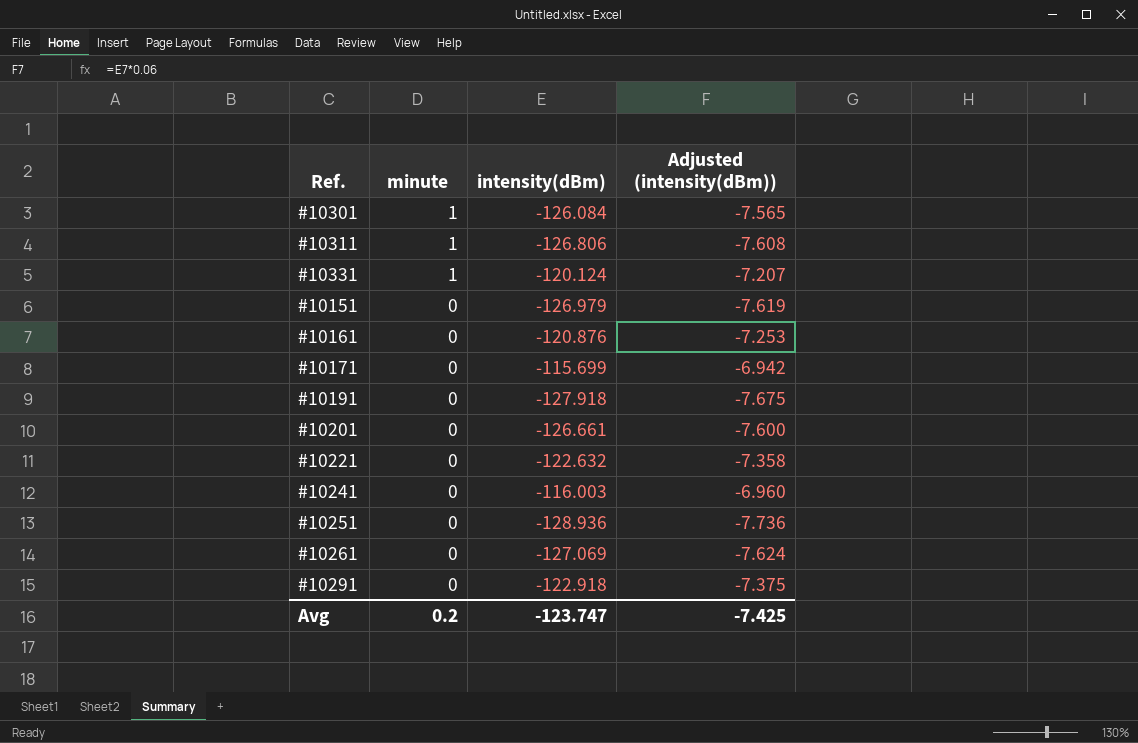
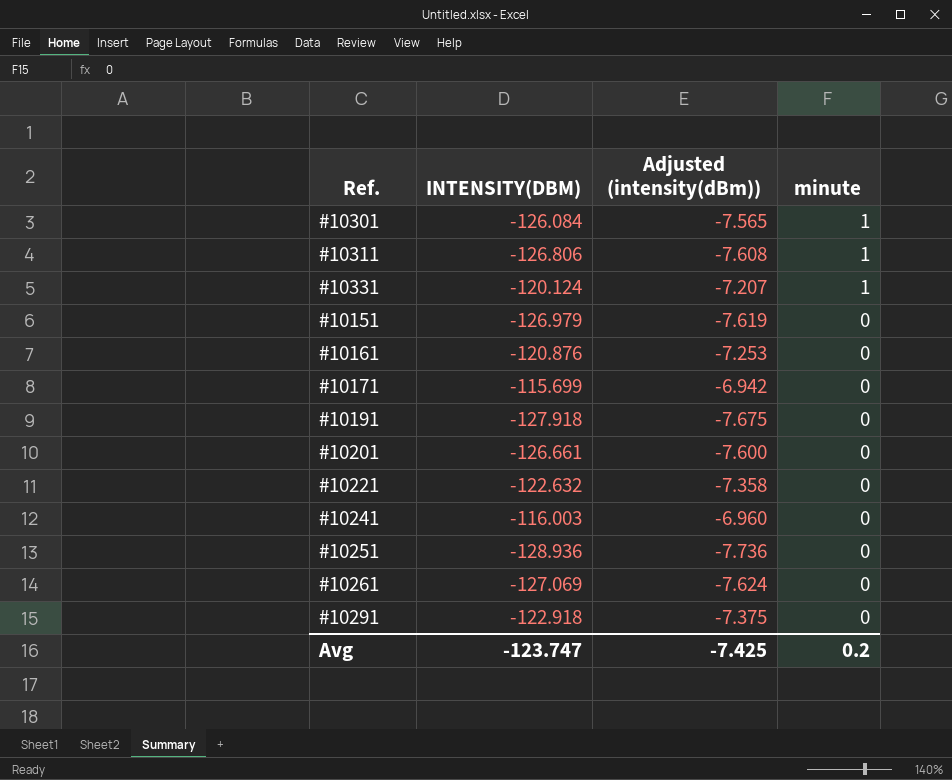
column name: intensity(dBm) -> INTENSITY(DBM)
column minute | position: 2 -> 4

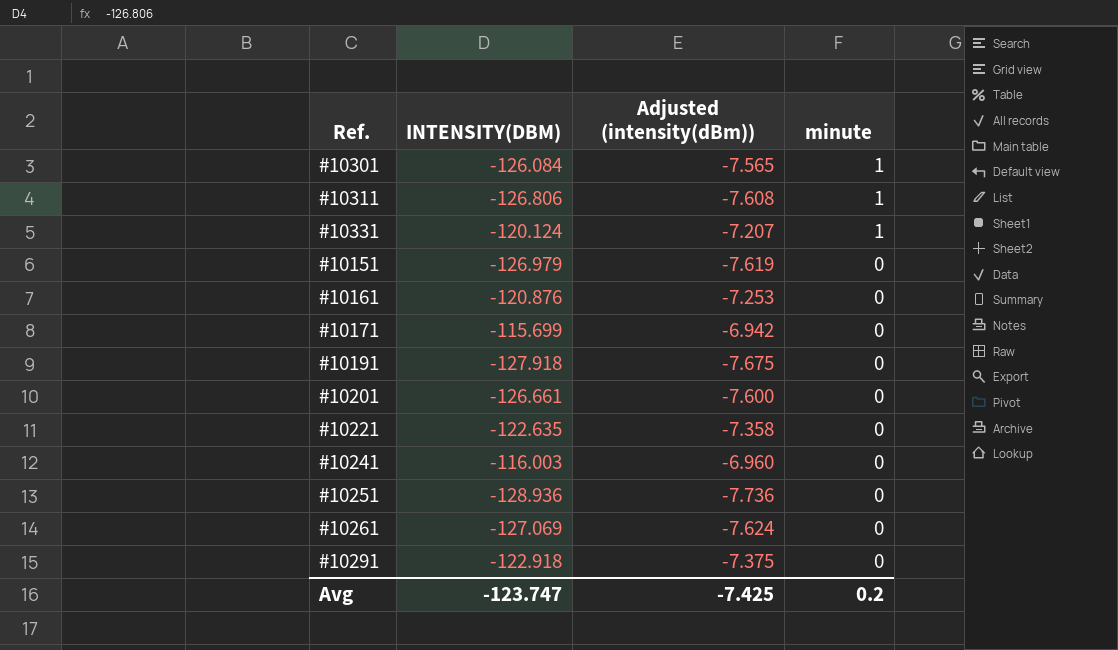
#10221 | INTENSITY(DBM): -122.632 -> -122.635

